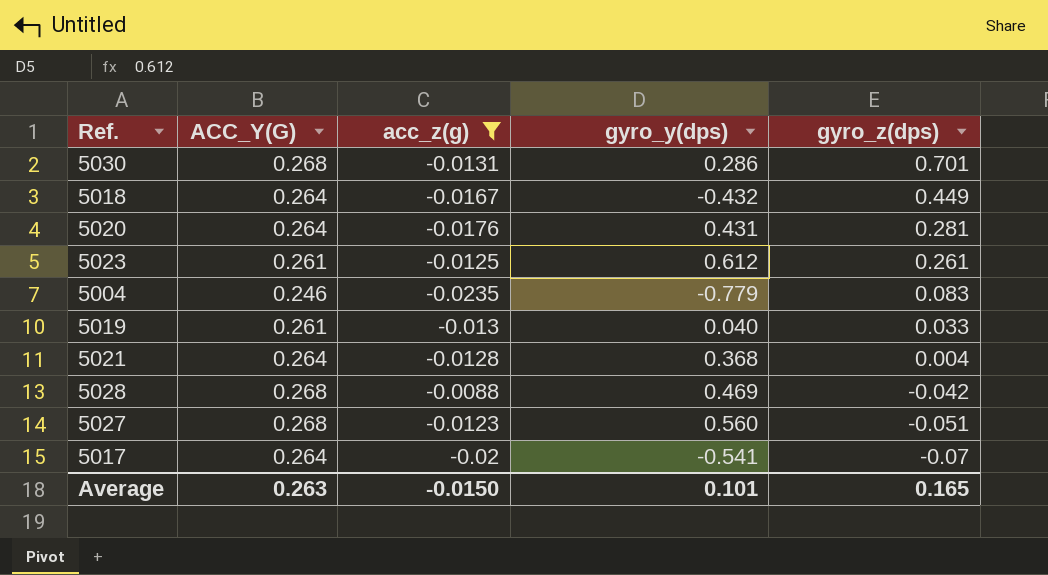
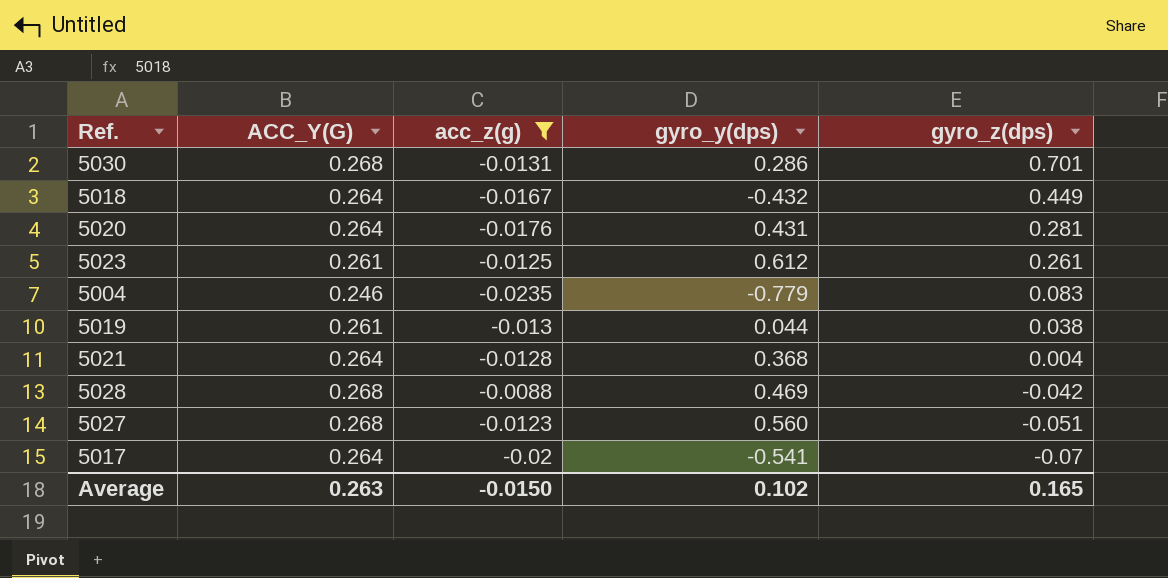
5019 | gyro_y(dps): 0.040 -> 0.044
5019 | gyro_z(dps): 0.033 -> 0.038
Average | gyro_y(dps): 0.101 -> 0.102

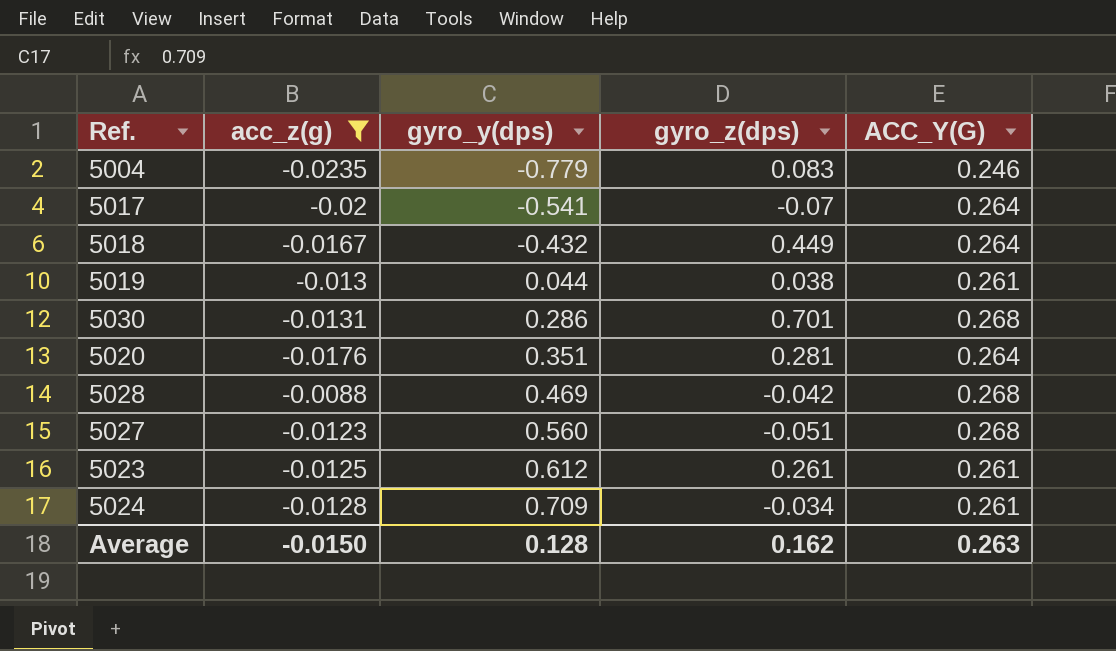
row order: gyro_z(dps) descending -> gyro_y(dps) ascending
column ACC_Y(G) | position: 2 -> 5
row 5021: 0.264 | -0.0128 | 0.368 | 0.004 -> none
5020 | gyro_y(dps): 0.431 -> 0.351
row 5024: none -> -0.0128 | 0.709 | -0.034 | 0.261
Average | gyro_y(dps): 0.102 -> 0.128
Average | gyro_z(dps): 0.165 -> 0.162

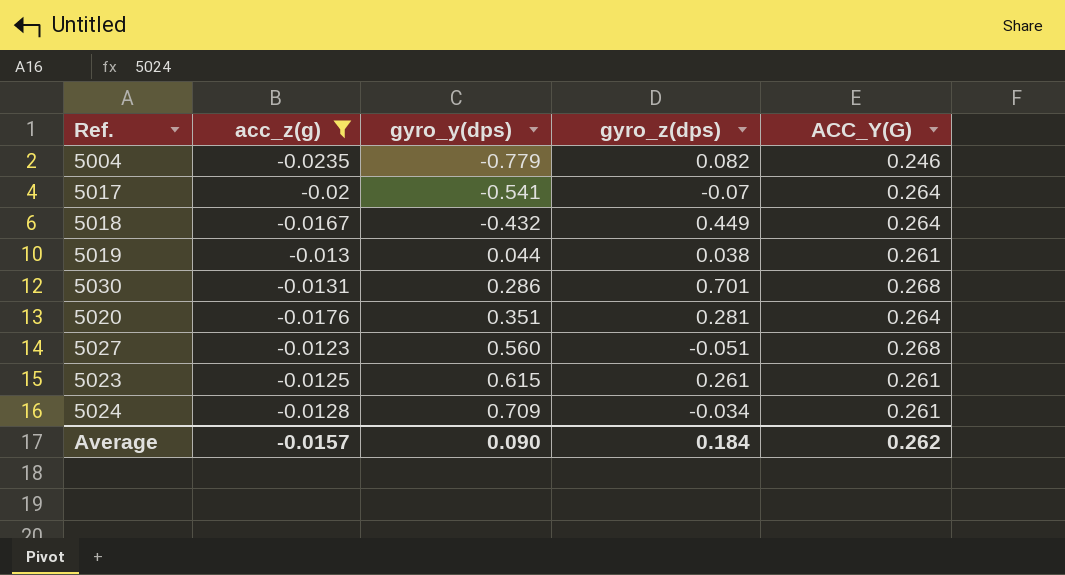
row 5028: -0.0088 | 0.469 | -0.042 | 0.268 -> none
5004 | gyro_z(dps): 0.083 -> 0.082
5023 | gyro_y(dps): 0.612 -> 0.615
Average | acc_z(g): -0.0150 -> -0.0157
Average | gyro_y(dps): 0.128 -> 0.090
Average | gyro_z(dps): 0.162 -> 0.184
Average | ACC_Y(G): 0.263 -> 0.262

